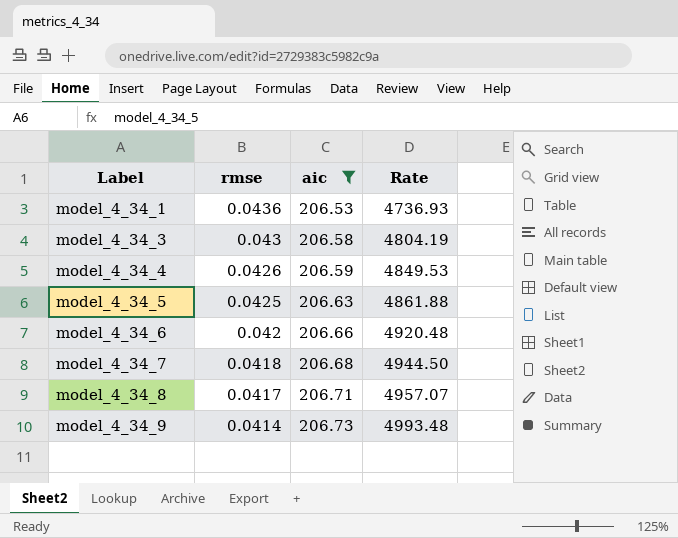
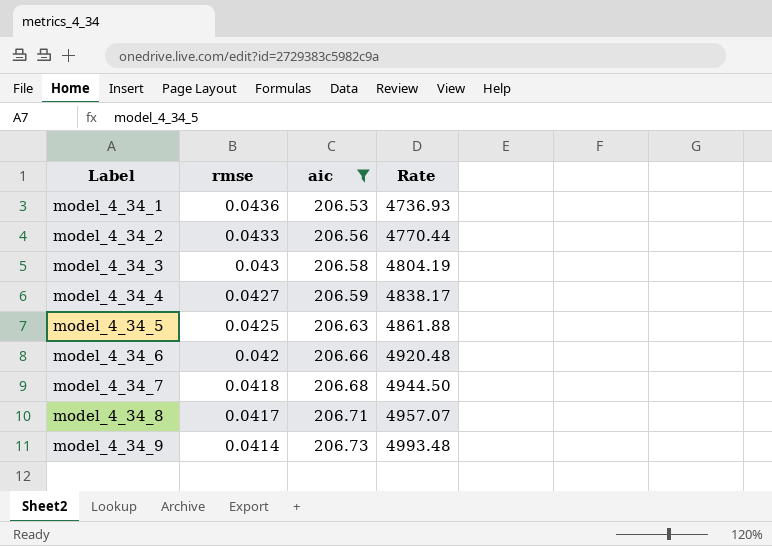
row model_4_34_2: none -> 0.0433 | 206.56 | 4770.44
model_4_34_4 | rmse: 0.0426 -> 0.0427
model_4_34_4 | Rate: 4849.53 -> 4838.17

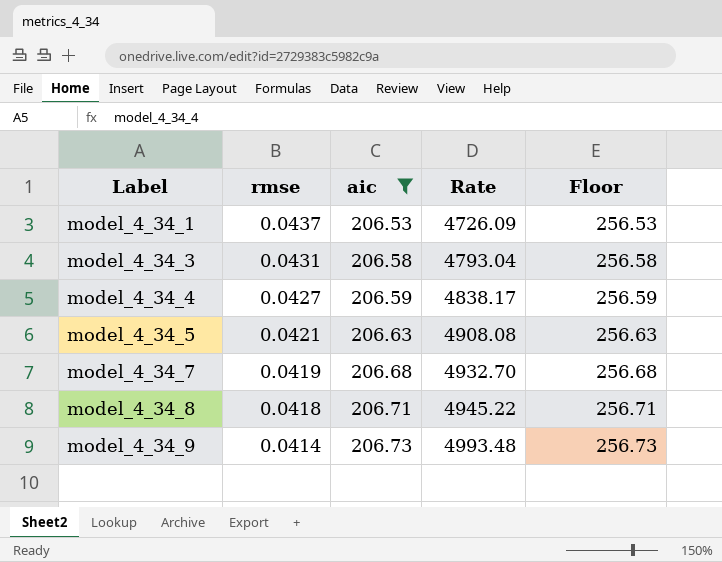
column Floor | formula: none -> [aic] + 50
row model_4_34_2: 0.0433 | 206.56 | 4770.44 -> none
row model_4_34_6: 0.042 | 206.66 | 4920.48 -> none
model_4_34_1 | rmse: 0.0436 -> 0.0437
model_4_34_1 | Rate: 4736.93 -> 4726.09
model_4_34_3 | rmse: 0.043 -> 0.0431
model_4_34_3 | Rate: 4804.19 -> 4793.04
model_4_34_5 | rmse: 0.0425 -> 0.0421
model_4_34_5 | Rate: 4861.88 -> 4908.08
model_4_34_7 | rmse: 0.0418 -> 0.0419
model_4_34_7 | Rate: 4944.50 -> 4932.70
model_4_34_8 | rmse: 0.0417 -> 0.0418
model_4_34_8 | Rate: 4957.07 -> 4945.22

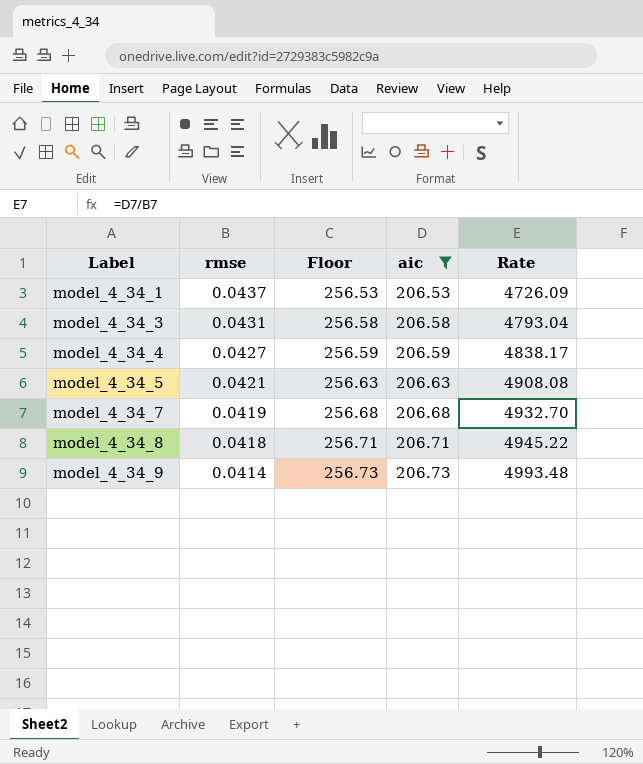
column Floor | position: 5 -> 3

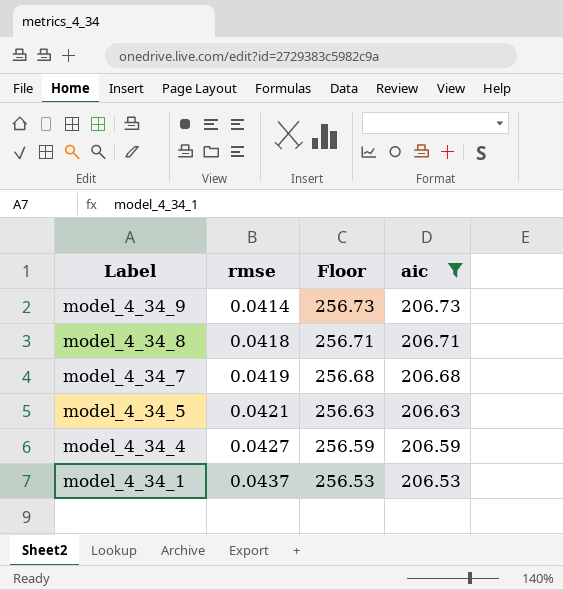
row order: Label ascending -> Label descending
column Rate | formula: [aic] / [rmse] -> none
row model_4_34_3: 0.0431 | 256.58 | 206.58 | 4793.04 -> none

